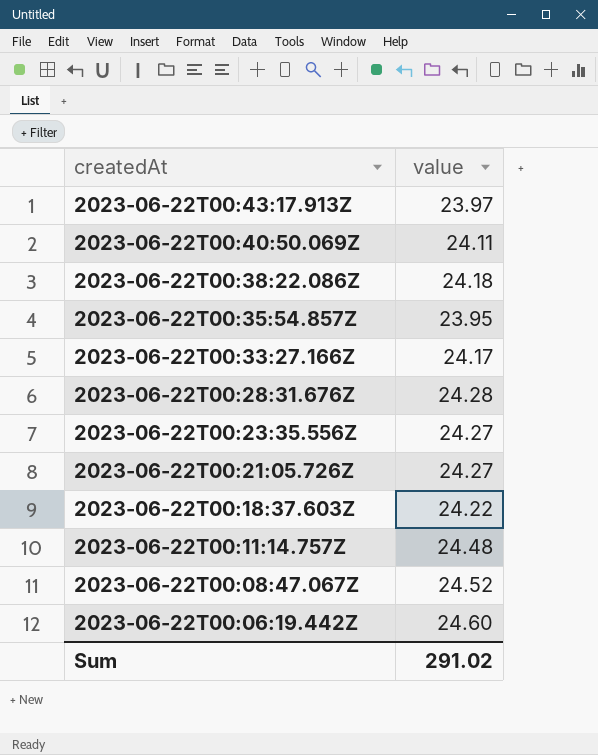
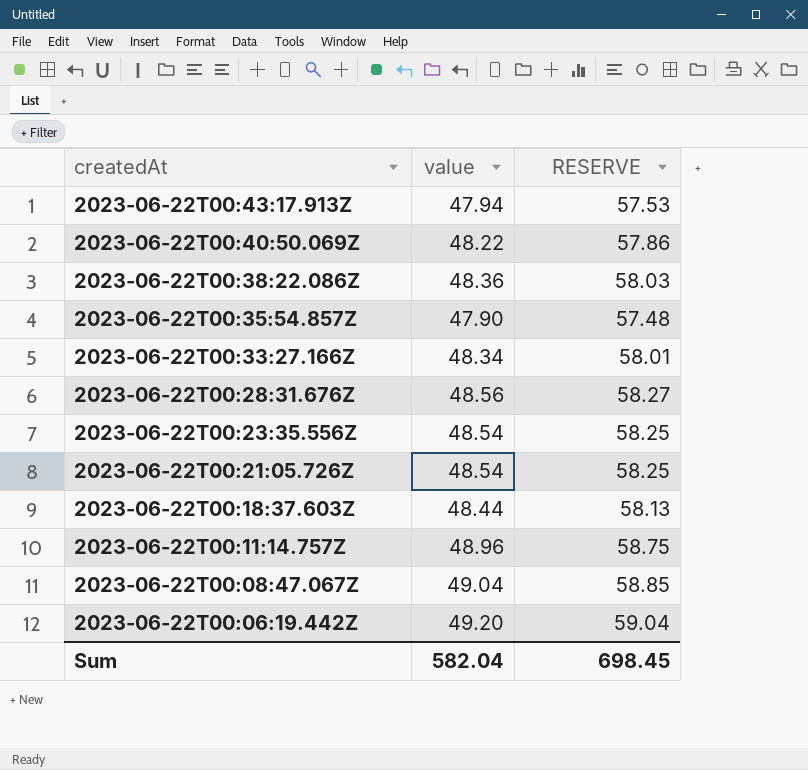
column RESERVE | formula: none -> [value] * 1.2
2023-06-22T00:43:17.913Z | value: 23.97 -> 47.94
2023-06-22T00:40:50.069Z | value: 24.11 -> 48.22
2023-06-22T00:38:22.086Z | value: 24.18 -> 48.36
2023-06-22T00:35:54.857Z | value: 23.95 -> 47.90
2023-06-22T00:33:27.166Z | value: 24.17 -> 48.34
2023-06-22T00:28:31.676Z | value: 24.28 -> 48.56
2023-06-22T00:23:35.556Z | value: 24.27 -> 48.54
2023-06-22T00:21:05.726Z | value: 24.27 -> 48.54
2023-06-22T00:18:37.603Z | value: 24.22 -> 48.44
2023-06-22T00:11:14.757Z | value: 24.48 -> 48.96
2023-06-22T00:08:47.067Z | value: 24.52 -> 49.04
2023-06-22T00:06:19.442Z | value: 24.60 -> 49.20
Sum | value: 291.02 -> 582.04

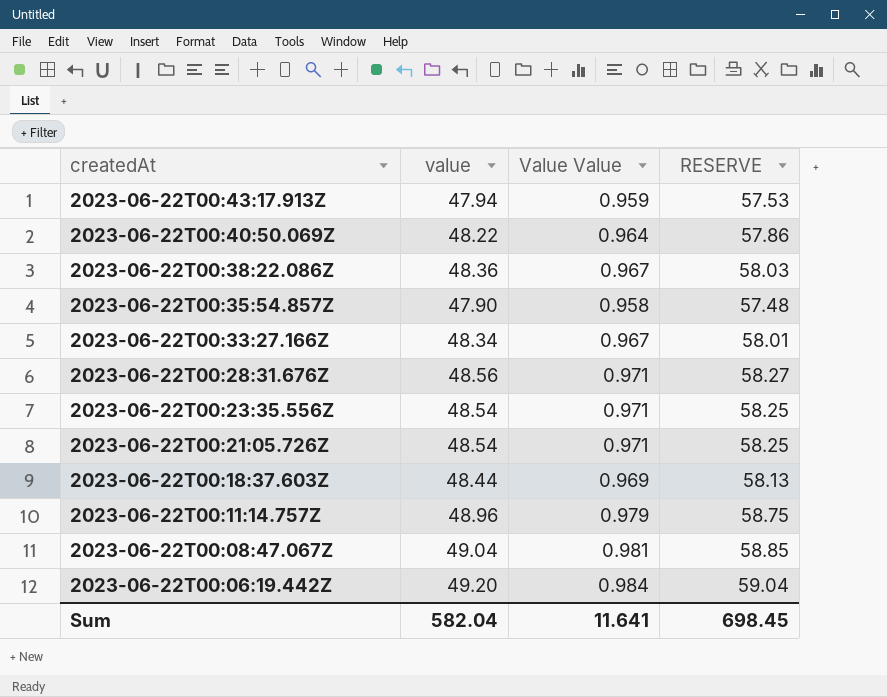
column Value Value | formula: none -> [value] * 0.02

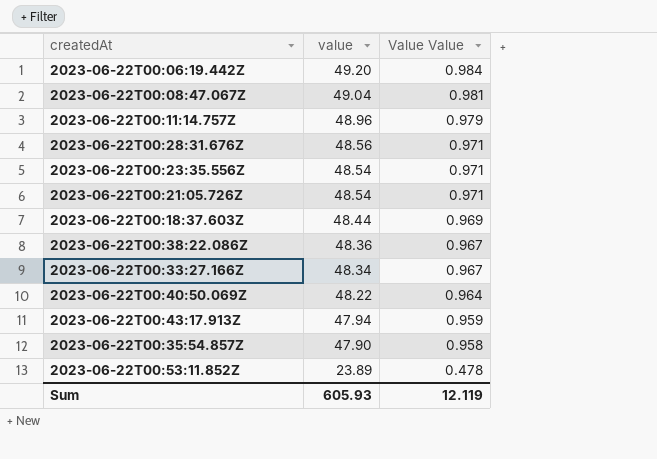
row order: createdAt descending -> value descending
column RESERVE | formula: [value] * 1.2 -> none
row 2023-06-22T00:53:11.852Z: none -> 23.89 | 0.478
Sum | value: 582.04 -> 605.93
Sum | Value Value: 11.641 -> 12.119

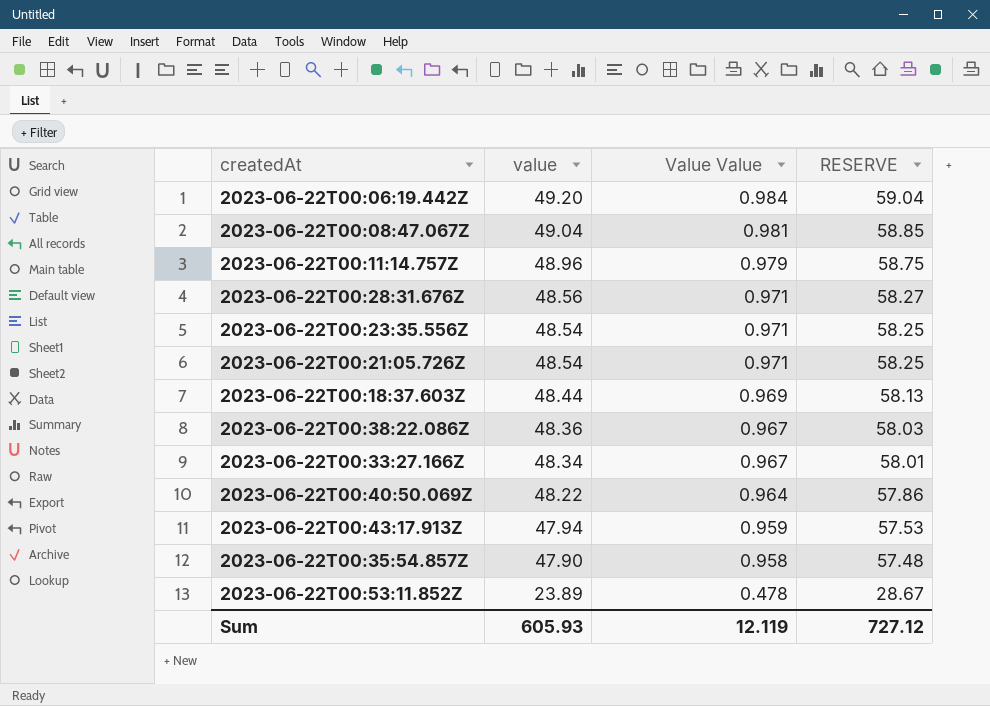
column RESERVE | formula: none -> [value] * 1.2

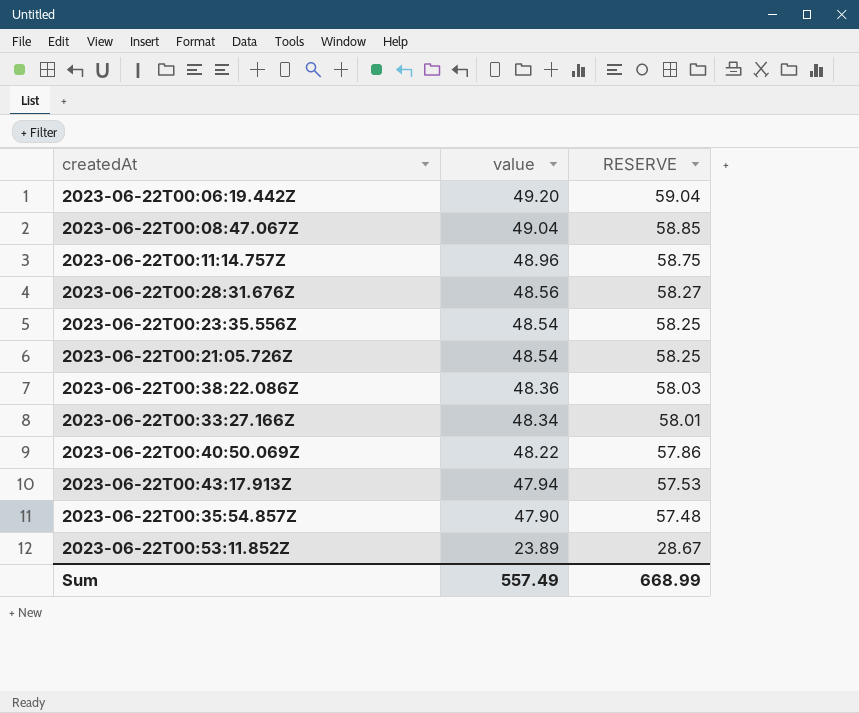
column Value Value | formula: [value] * 0.02 -> none
row 2023-06-22T00:18:37.603Z: 48.44 | 0.969 | 58.13 -> none
Sum | value: 605.93 -> 557.49
Sum | RESERVE: 727.12 -> 668.99

